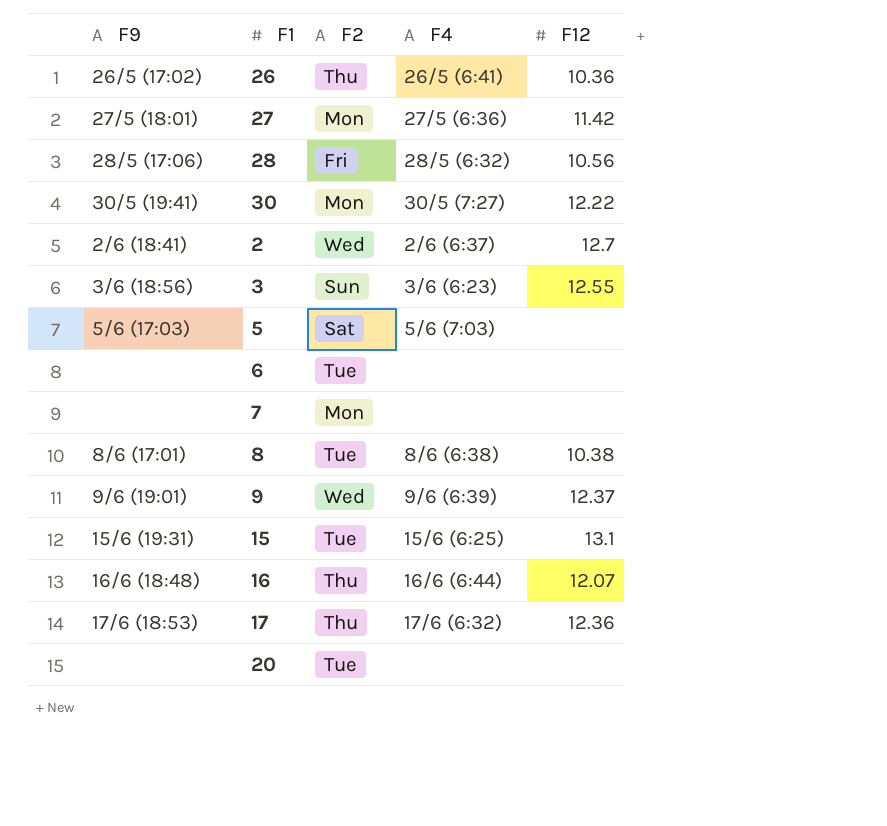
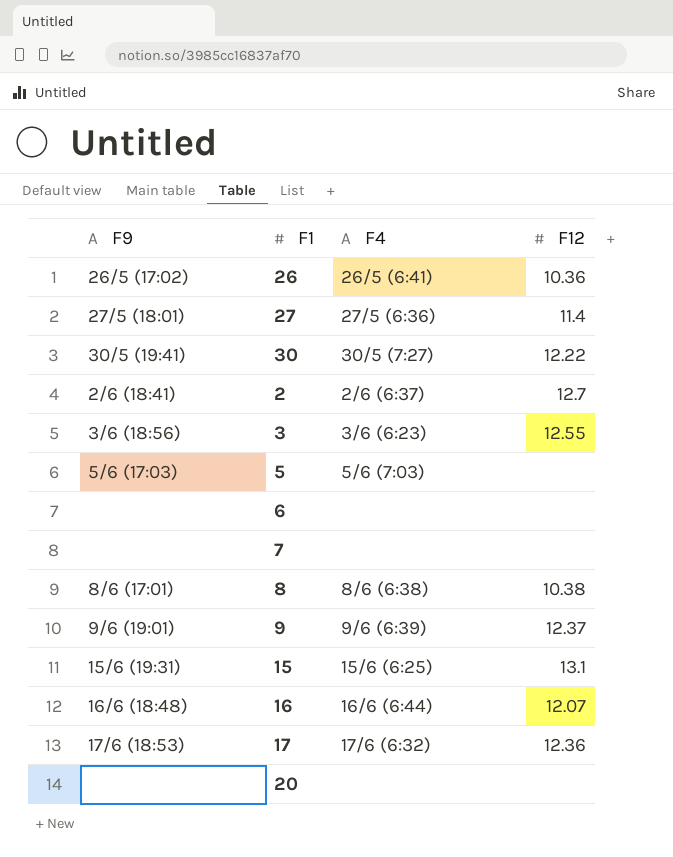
column F2 | position: 3 -> none
row 28: 28/5 (17:06) | Fri | 28/5 (6:32) | 10.56 -> none
27 | F12: 11.42 -> 11.4

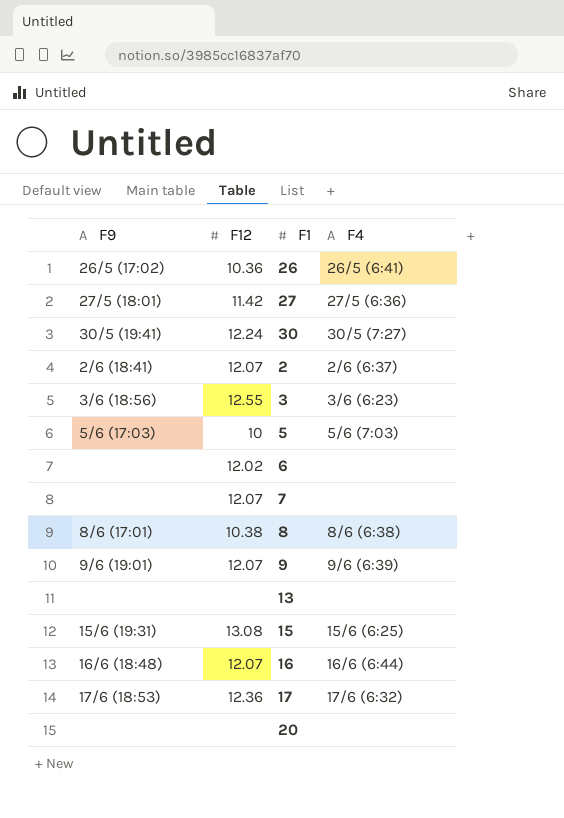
column F12 | position: 4 -> 2
27 | F12: 11.4 -> 11.42
30 | F12: 12.22 -> 12.24
2 | F12: 12.7 -> 12.07
5 | F12: none -> 10
6 | F12: none -> 12.02
7 | F12: none -> 12.07
9 | F12: 12.37 -> 12.07
row 13: none -> none | none | none
15 | F12: 13.1 -> 13.08

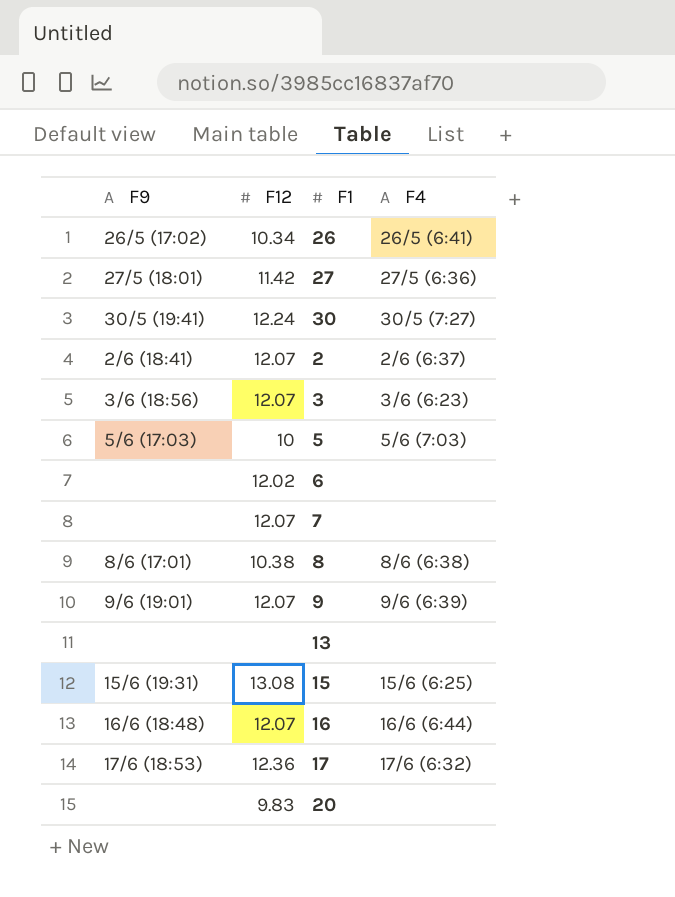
26 | F12: 10.36 -> 10.34
3 | F12: 12.55 -> 12.07
20 | F12: none -> 9.83

